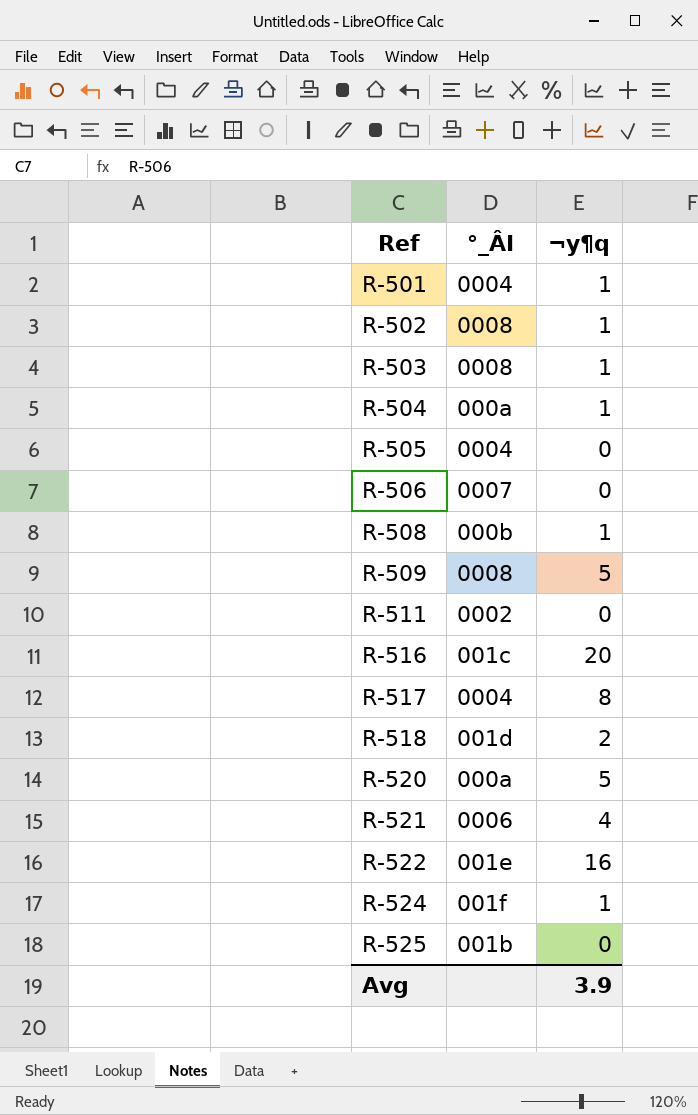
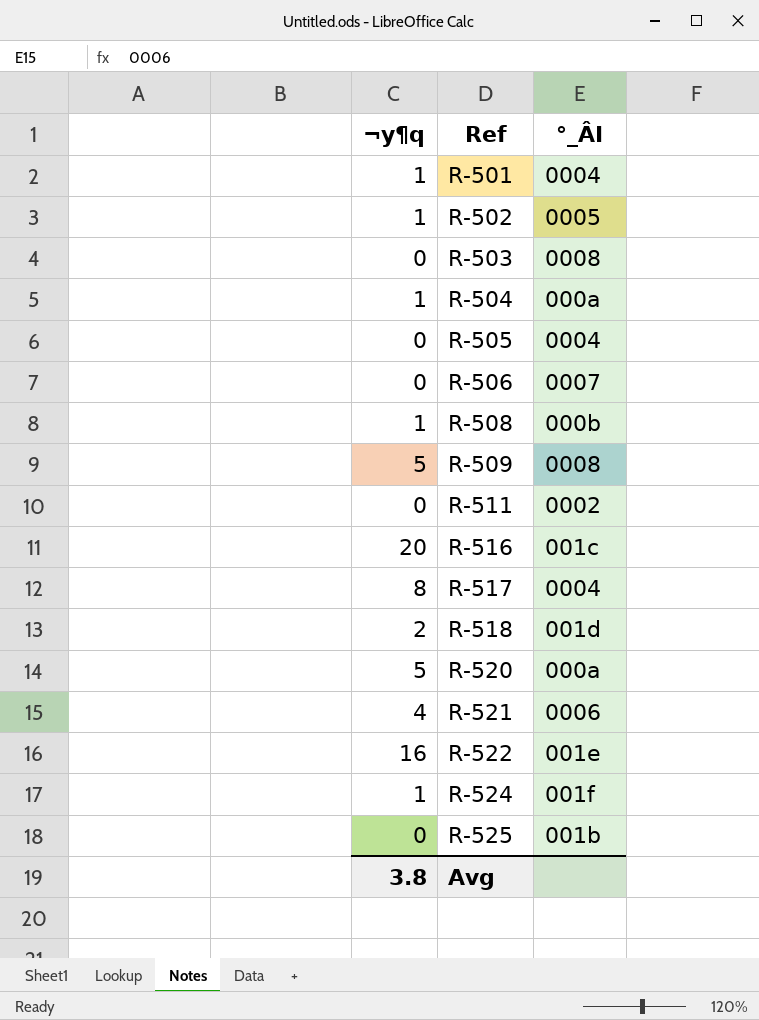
column ¬y¶q | position: 3 -> 1
R-502 | °_ÂI: 0008 -> 0005
R-503 | ¬y¶q: 1 -> 0
Avg | ¬y¶q: 3.9 -> 3.8

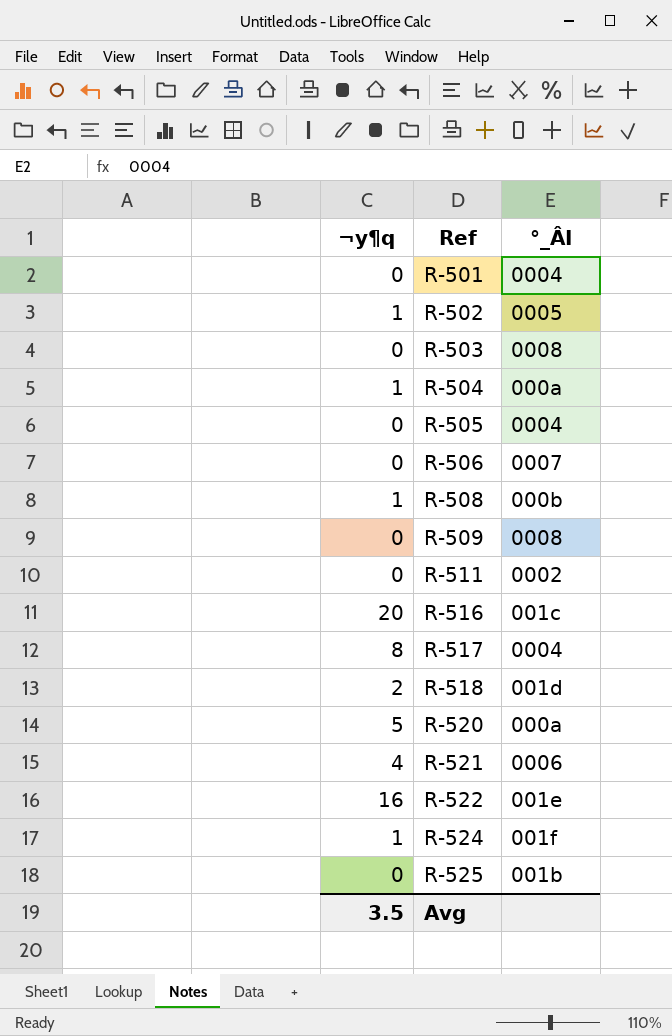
R-501 | ¬y¶q: 1 -> 0
R-509 | ¬y¶q: 5 -> 0
Avg | ¬y¶q: 3.8 -> 3.5

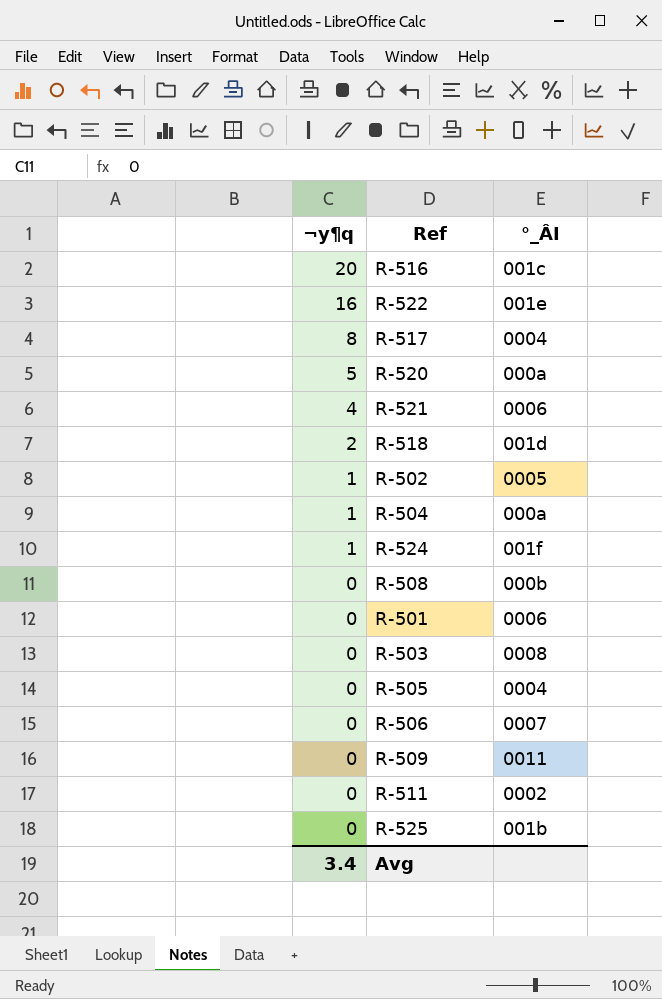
row order: Ref ascending -> ¬y¶q descending
R-508 | ¬y¶q: 1 -> 0
R-501 | °_ÂI: 0004 -> 0006
R-509 | °_ÂI: 0008 -> 0011
Avg | ¬y¶q: 3.5 -> 3.4

